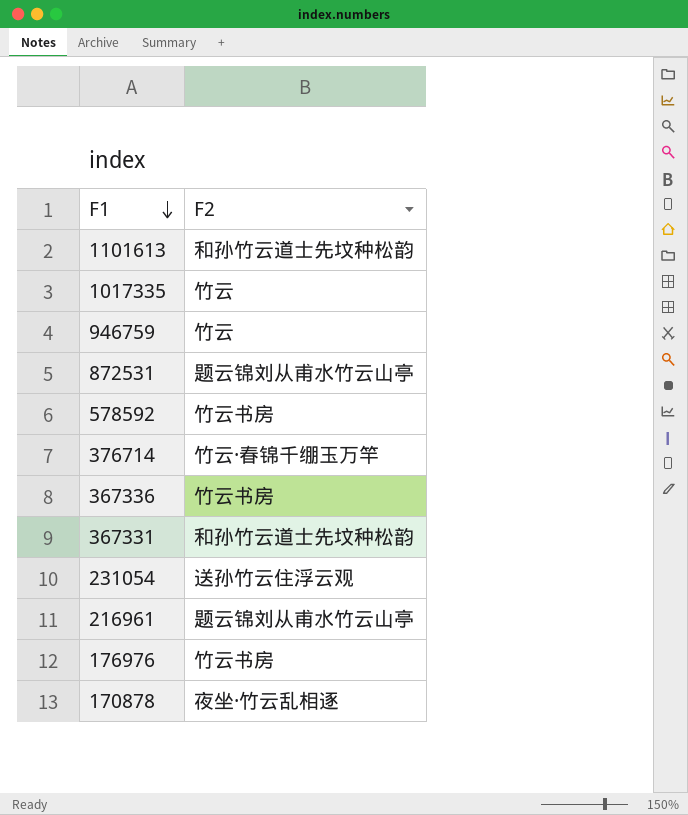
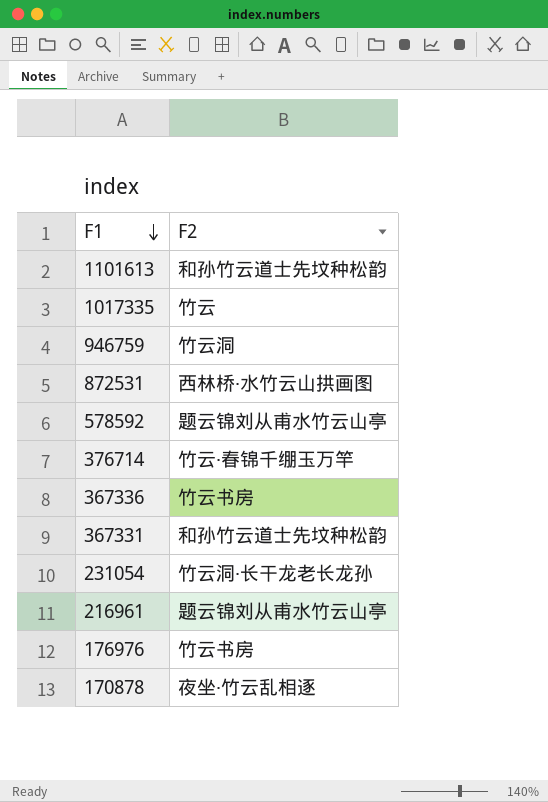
946759 | F2: 竹云 -> 竹云洞
872531 | F2: 题云锦刘从甫水竹云山亭 -> 西林桥·水竹云山拱画图
578592 | F2: 竹云书房 -> 题云锦刘从甫水竹云山亭
231054 | F2: 送孙竹云住浮云观 -> 竹云洞·长干龙老长龙孙

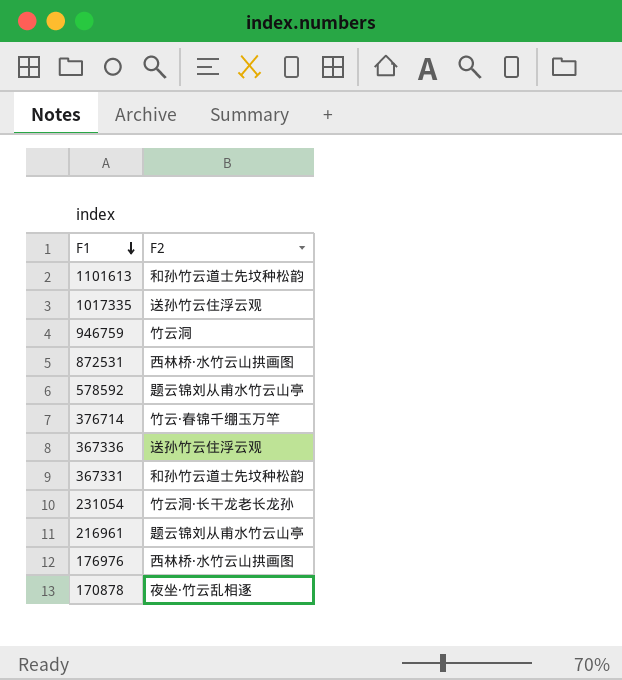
1017335 | F2: 竹云 -> 送孙竹云住浮云观
367336 | F2: 竹云书房 -> 送孙竹云住浮云观
176976 | F2: 竹云书房 -> 西林桥·水竹云山拱画图

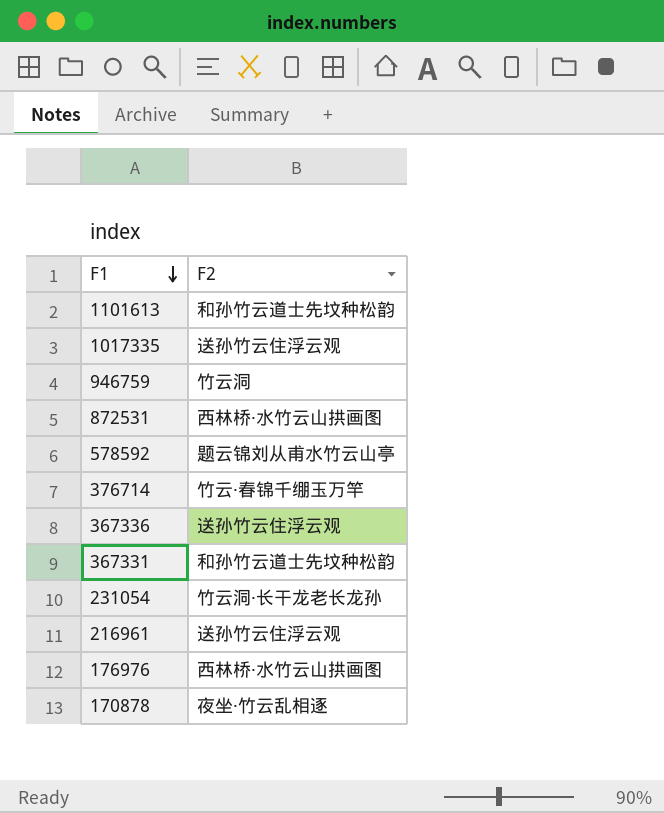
216961 | F2: 题云锦刘从甫水竹云山亭 -> 送孙竹云住浮云观

